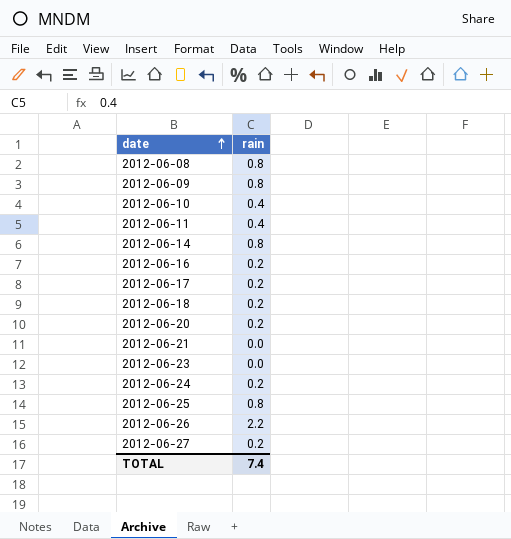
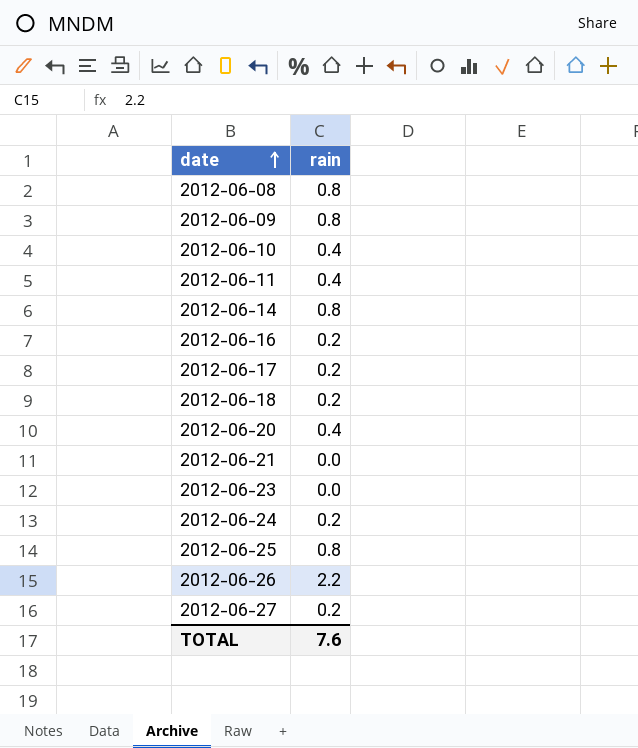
2012-06-20 | rain: 0.2 -> 0.4
TOTAL | rain: 7.4 -> 7.6

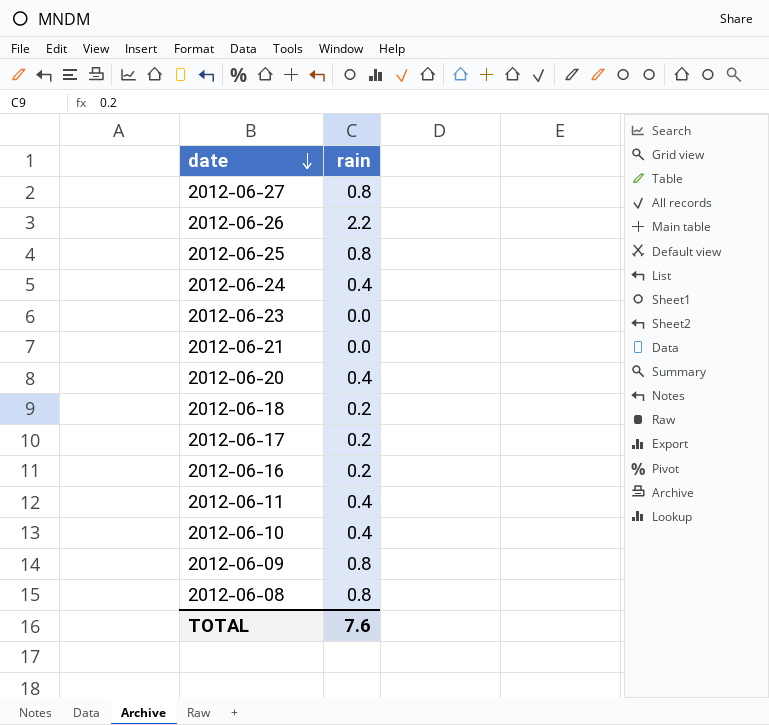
row order: date ascending -> date descending
row 2012-06-14: 0.8 -> none
2012-06-27 | rain: 0.2 -> 0.8
2012-06-24 | rain: 0.2 -> 0.4

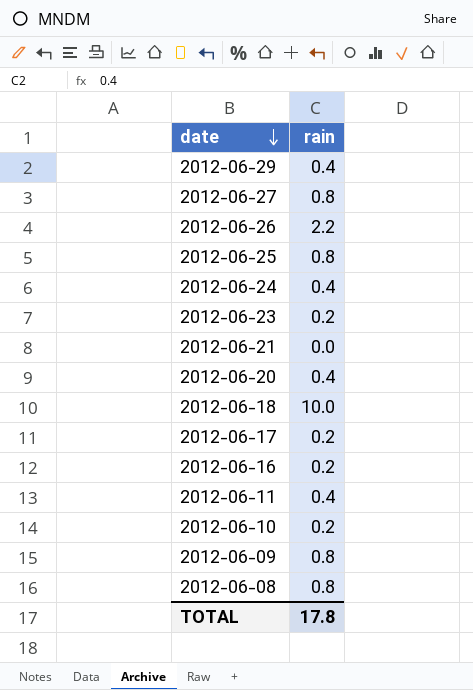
row 2012-06-29: none -> 0.4
2012-06-23 | rain: 0.0 -> 0.2
2012-06-18 | rain: 0.2 -> 10.0
2012-06-10 | rain: 0.4 -> 0.2
TOTAL | rain: 7.6 -> 17.8

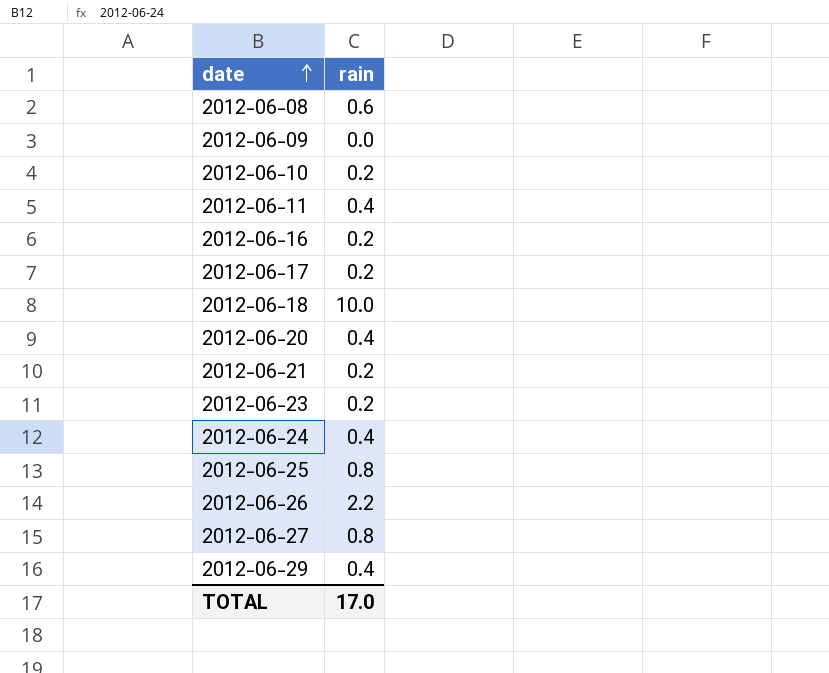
row order: date descending -> date ascending
2012-06-08 | rain: 0.8 -> 0.6
2012-06-09 | rain: 0.8 -> 0.0
2012-06-21 | rain: 0.0 -> 0.2
TOTAL | rain: 17.8 -> 17.0

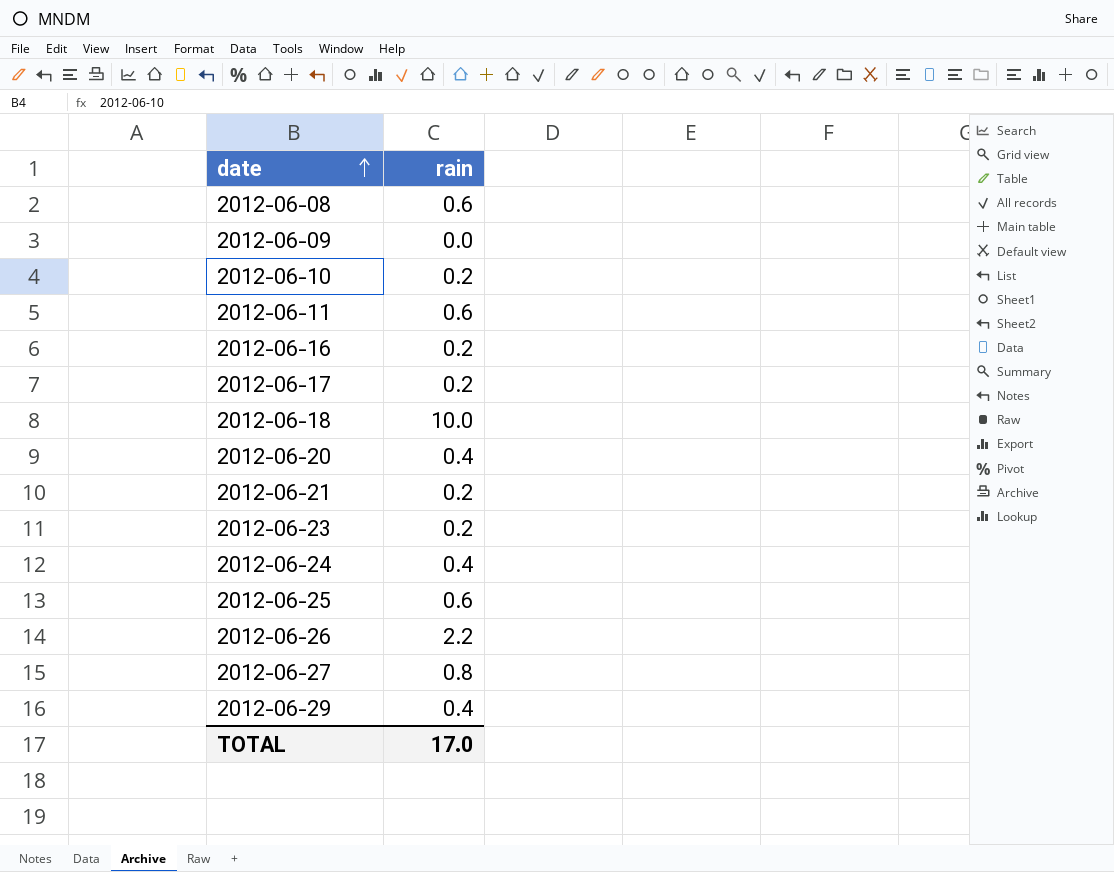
2012-06-11 | rain: 0.4 -> 0.6
2012-06-25 | rain: 0.8 -> 0.6

